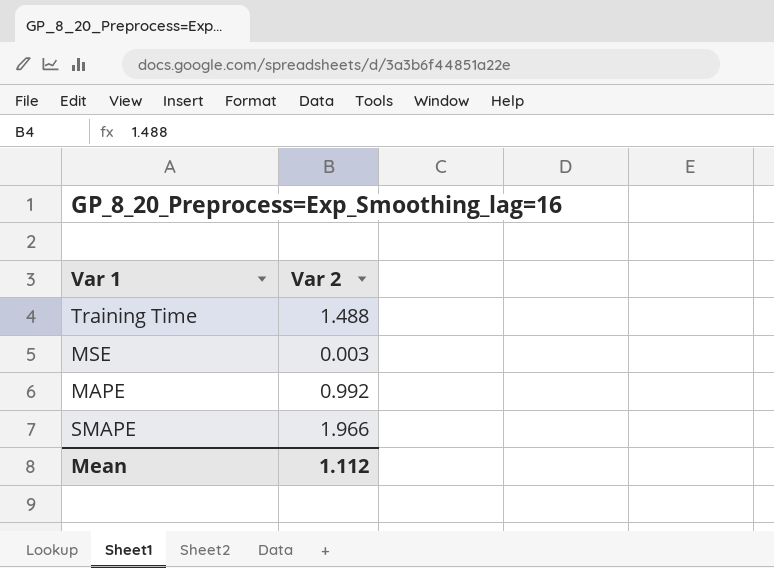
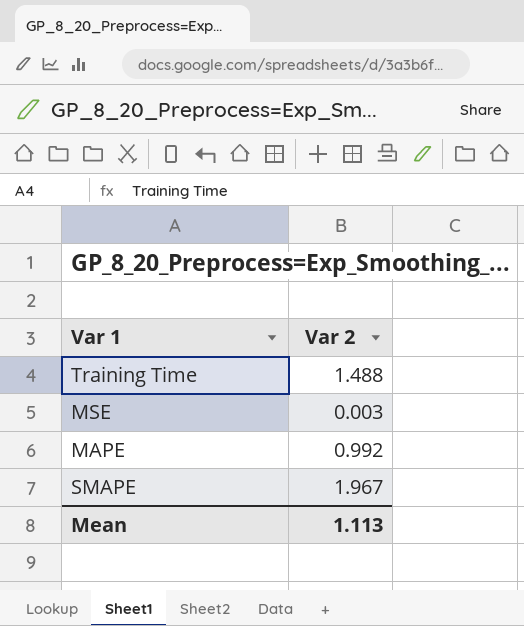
SMAPE | Var 2: 1.966 -> 1.967
Mean | Var 2: 1.112 -> 1.113

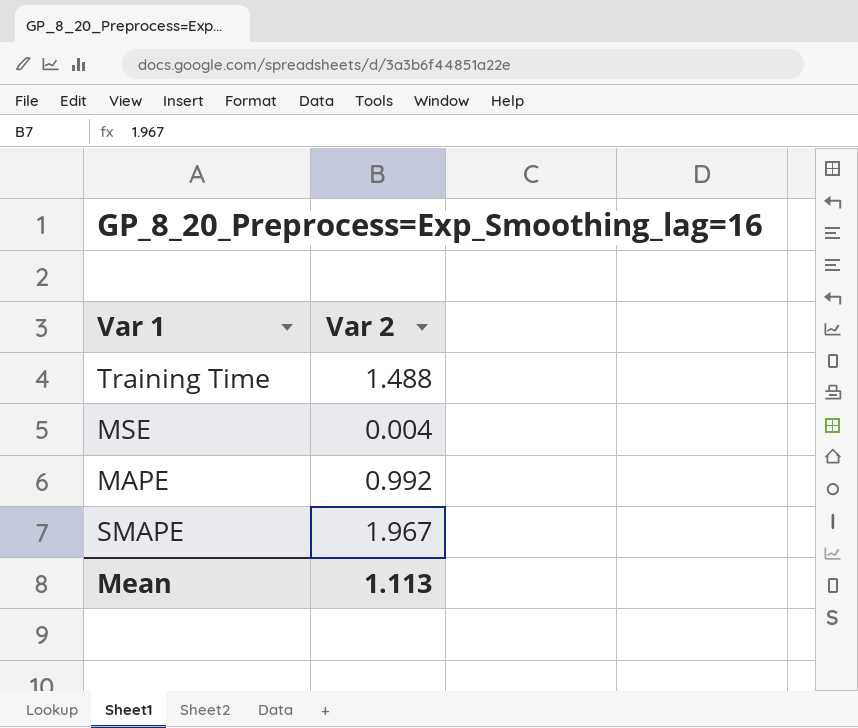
MSE | Var 2: 0.003 -> 0.004

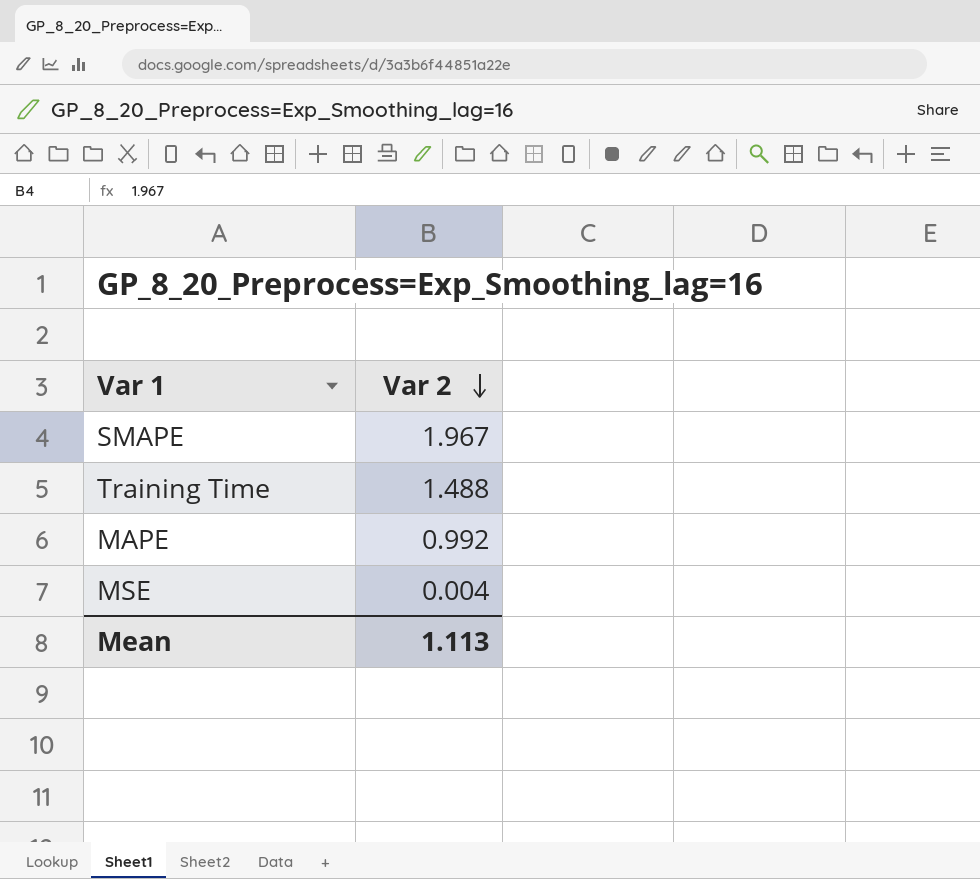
row order: none -> Var 2 descending

